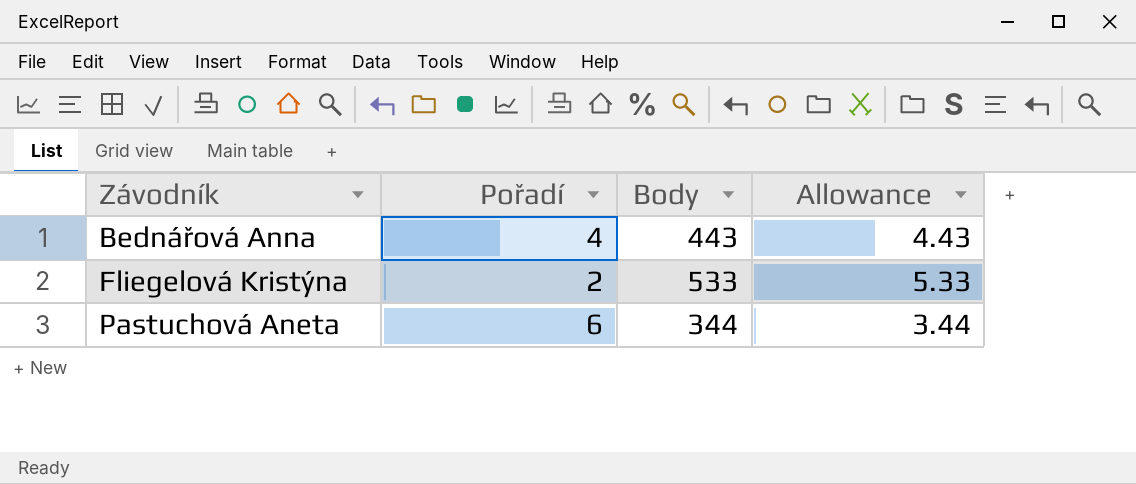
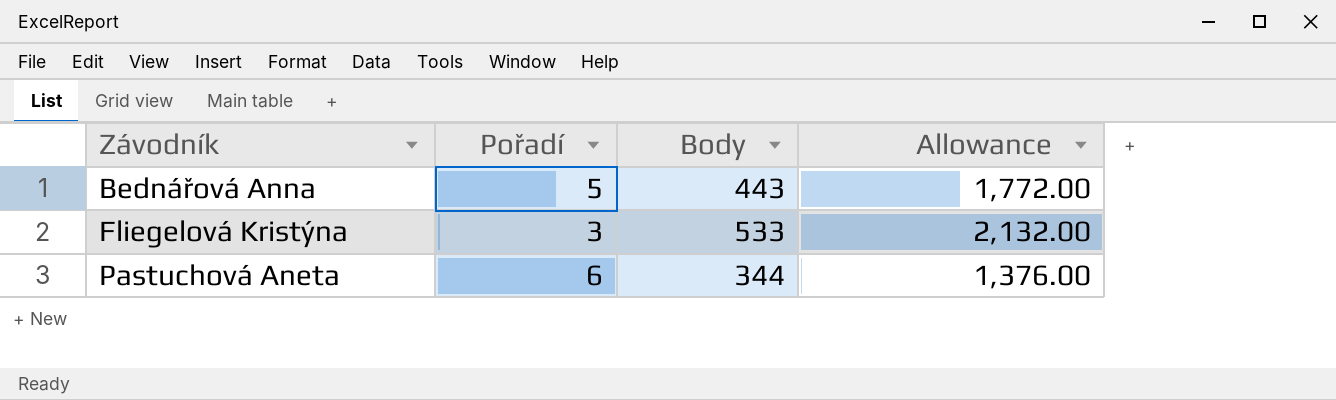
column Allowance | formula: [Body] * 0.01 -> [Body] * 4
Bednářová Anna | Pořadí: 4 -> 5
Fliegelová Kristýna | Pořadí: 2 -> 3

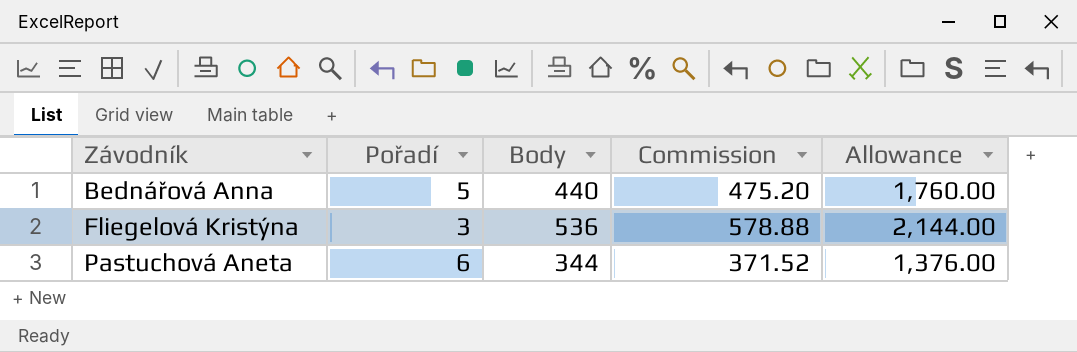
column Commission | formula: none -> [Body] * 1.08
Bednářová Anna | Body: 443 -> 440
Bednářová Anna | Allowance: 1,772.00 -> 1,760.00
Fliegelová Kristýna | Body: 533 -> 536
Fliegelová Kristýna | Allowance: 2,132.00 -> 2,144.00

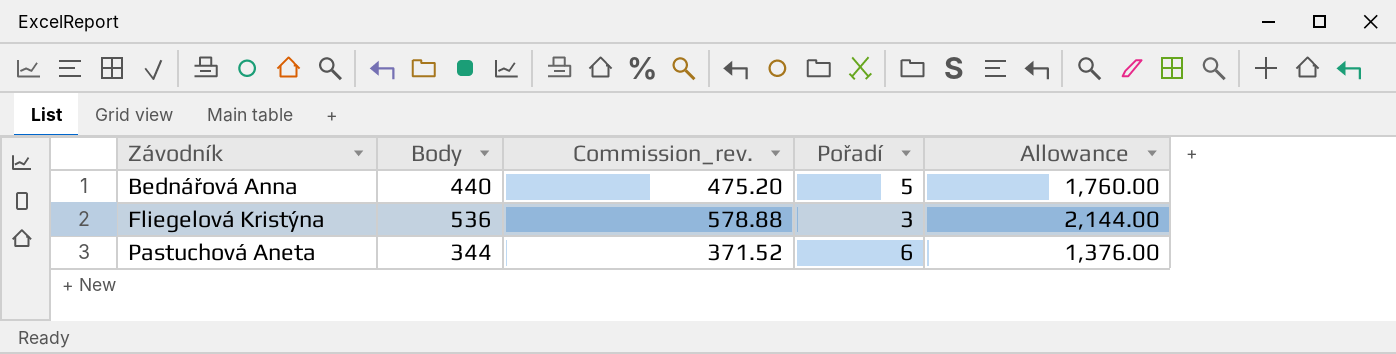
column name: Commission -> Commission_rev.
column Pořadí | position: 2 -> 4

